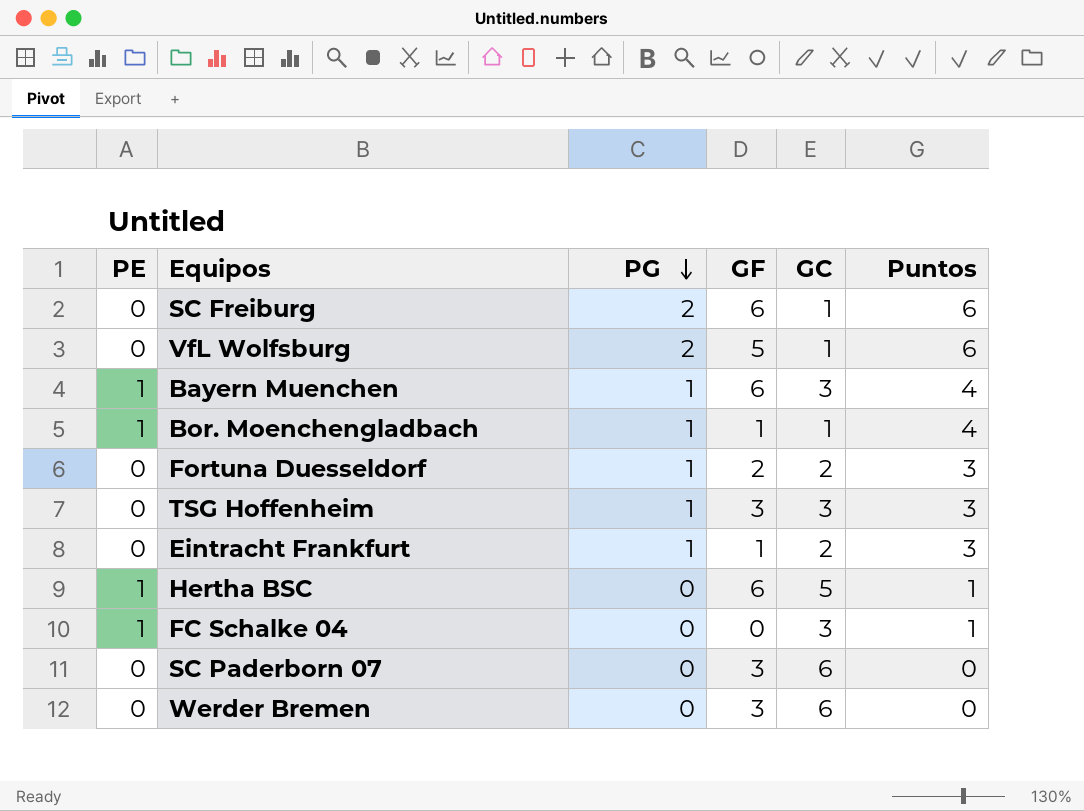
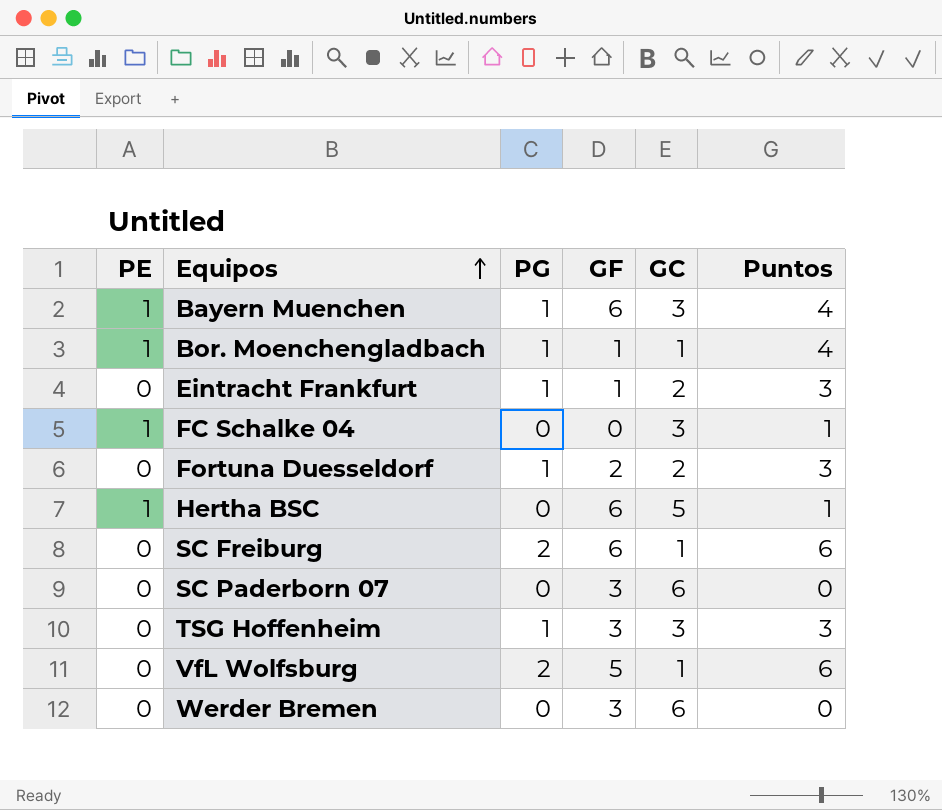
row order: PG descending -> Equipos ascending

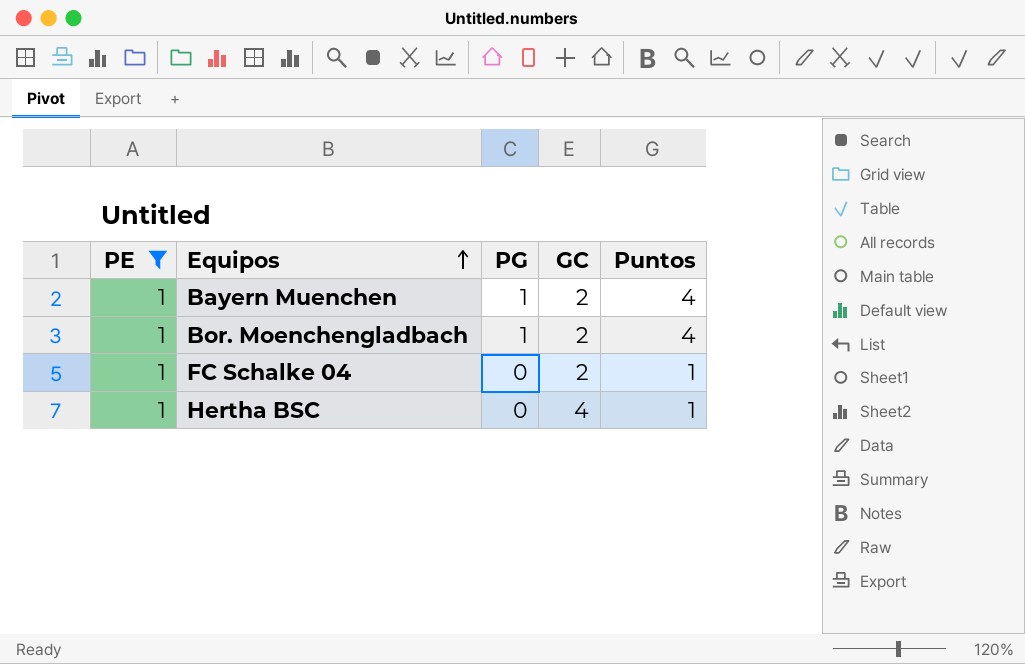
filter: none -> PE = 1
column GF | position: 4 -> none
Bayern Muenchen | GC: 3 -> 2
Bor. Moenchengladbach | GC: 1 -> 2
FC Schalke 04 | GC: 3 -> 2
Hertha BSC | GC: 5 -> 4

